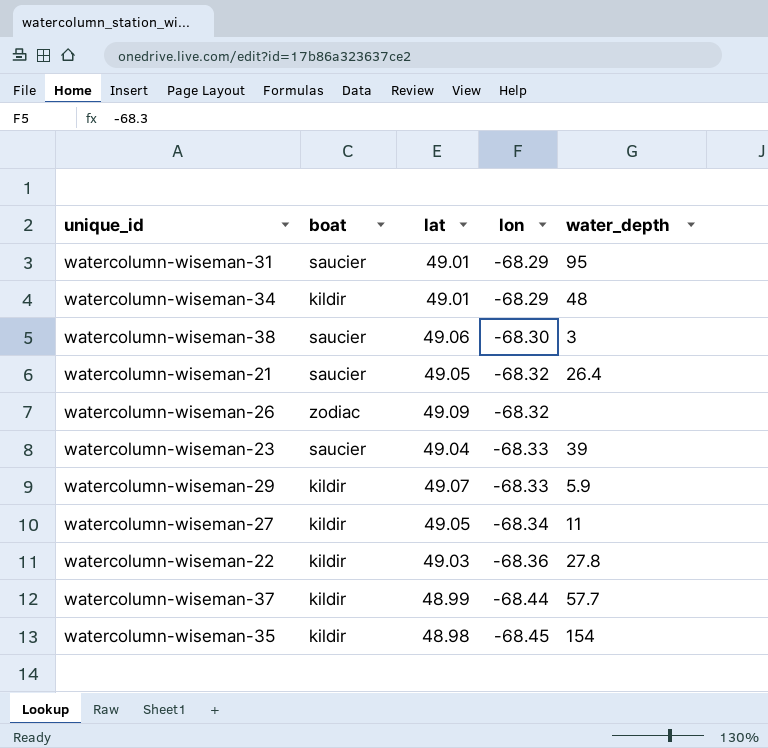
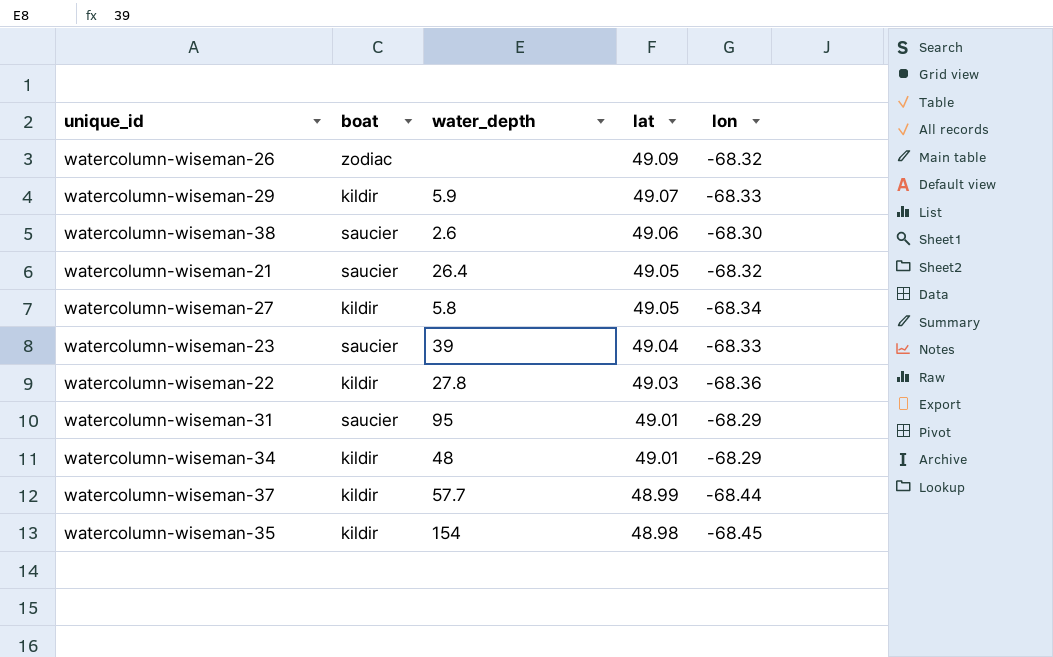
row order: lon descending -> lat descending
column water_depth | position: 5 -> 3
watercolumn-wiseman-38 | water_depth: 3 -> 2.6
watercolumn-wiseman-27 | water_depth: 11 -> 5.8

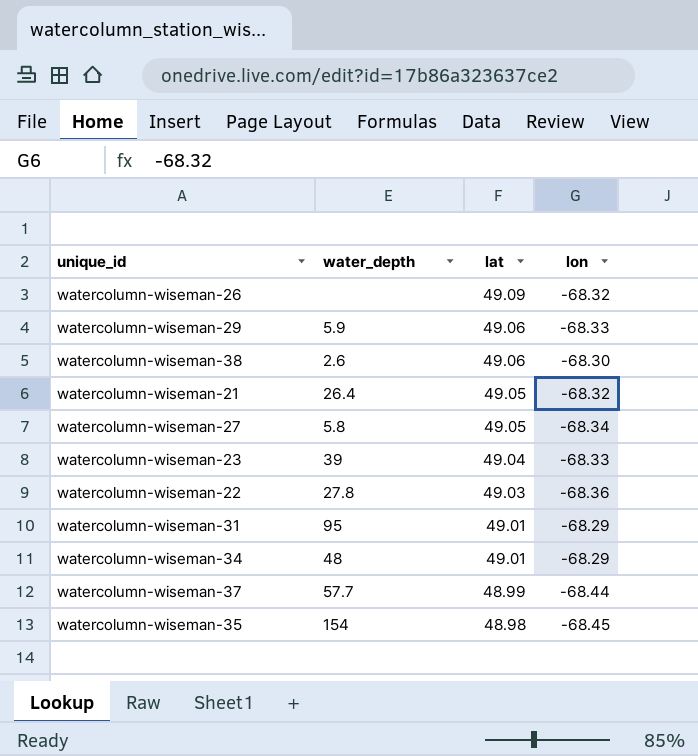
column boat | position: 2 -> none
watercolumn-wiseman-29 | lat: 49.07 -> 49.06

